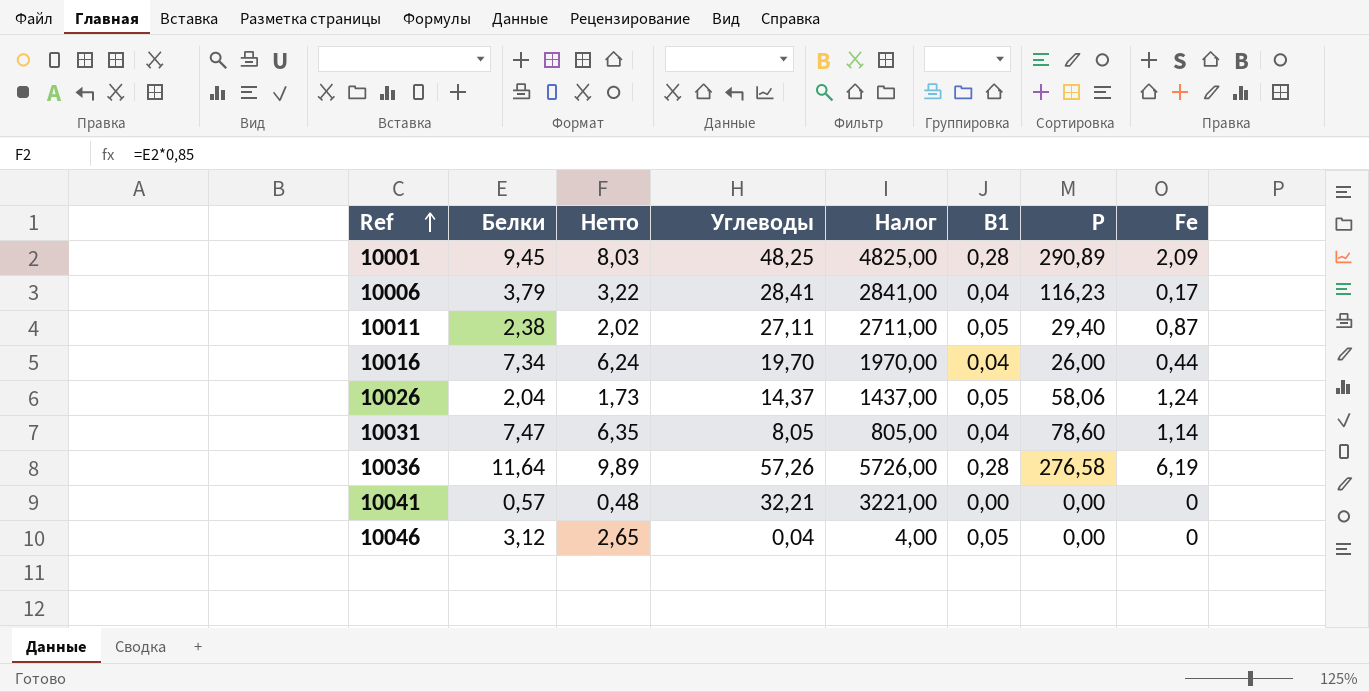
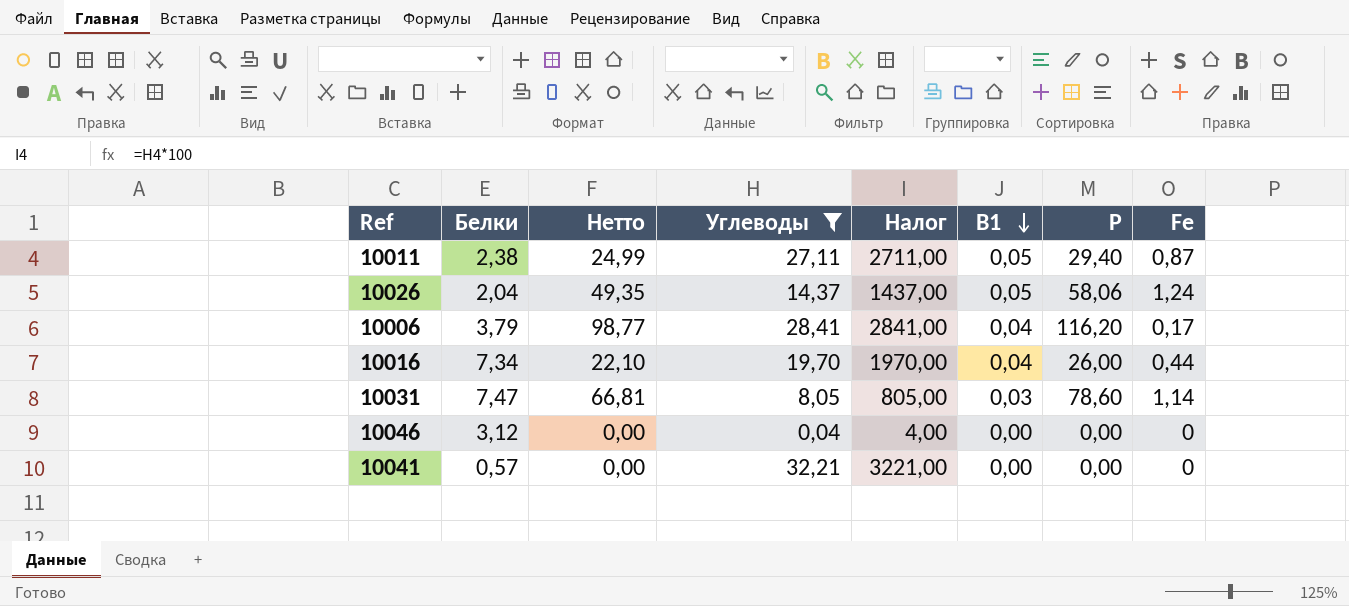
filter: none -> Углеводы <= 32,21
row order: Ref ascending -> В1 descending
column Нетто | formula: [Белки] * 0,85 -> [Р] * 0,85
10006 | Р: 116,23 -> 116,20
10031 | В1: 0,04 -> 0,03
10046 | В1: 0,05 -> 0,00

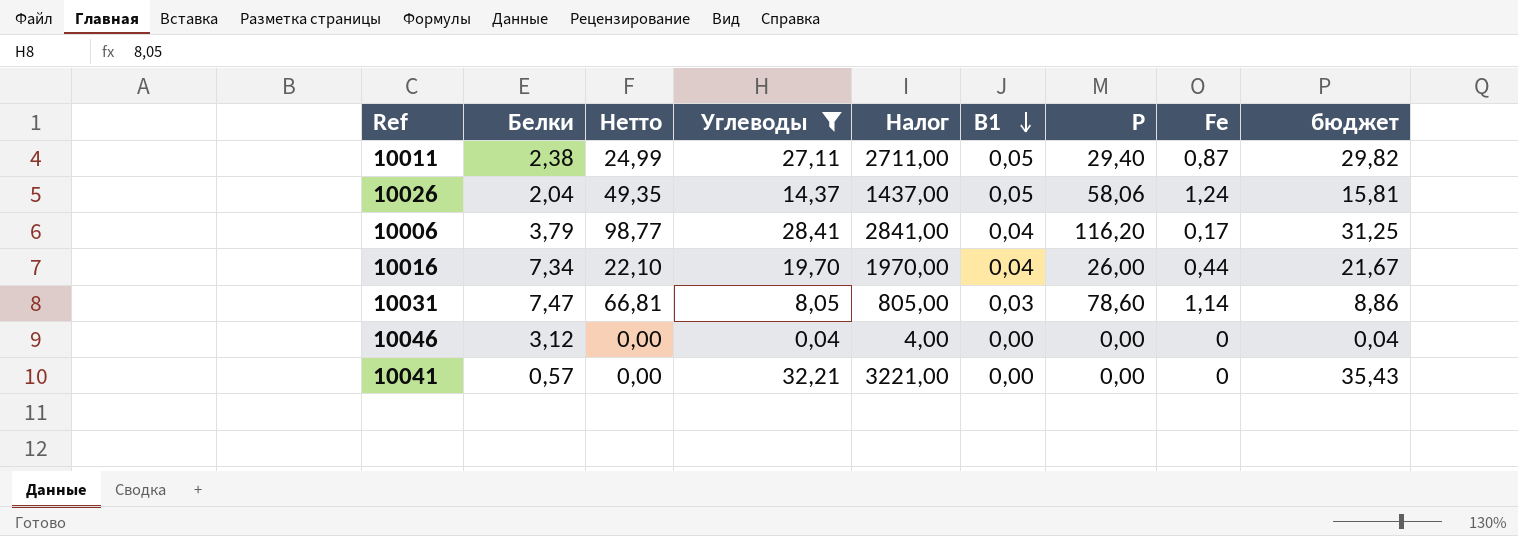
column бюджет | formula: none -> [Углеводы] * 1,1

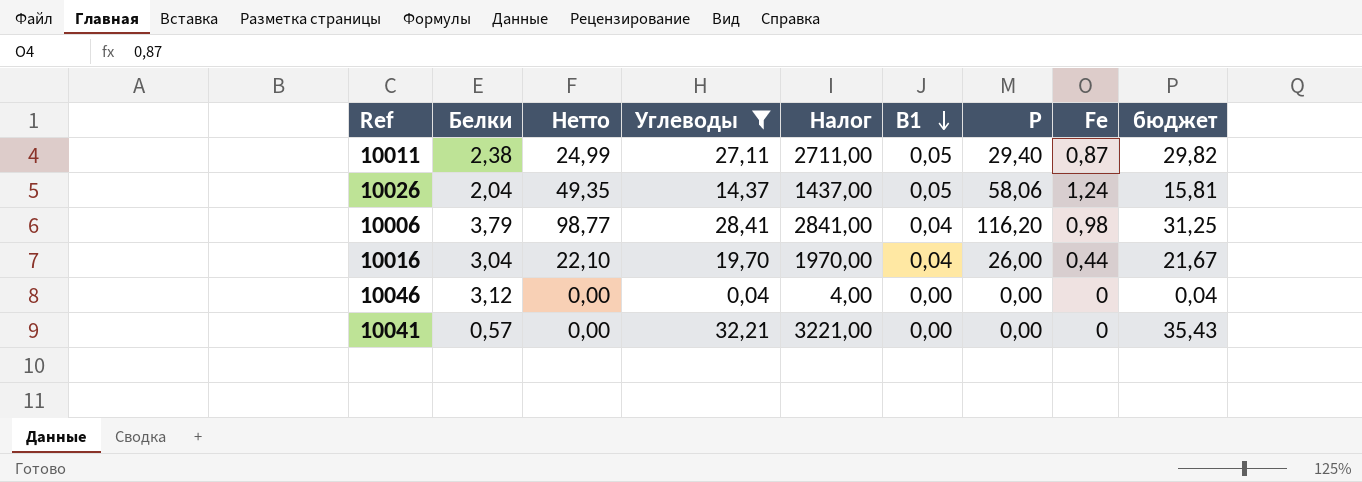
row 10031: 7,47 | 66,81 | 8,05 | 805,00 | 0,03 | 78,60 | 1,14 | 8,86 -> none
10006 | Fe: 0,17 -> 0,98
10016 | Белки: 7,34 -> 3,04

